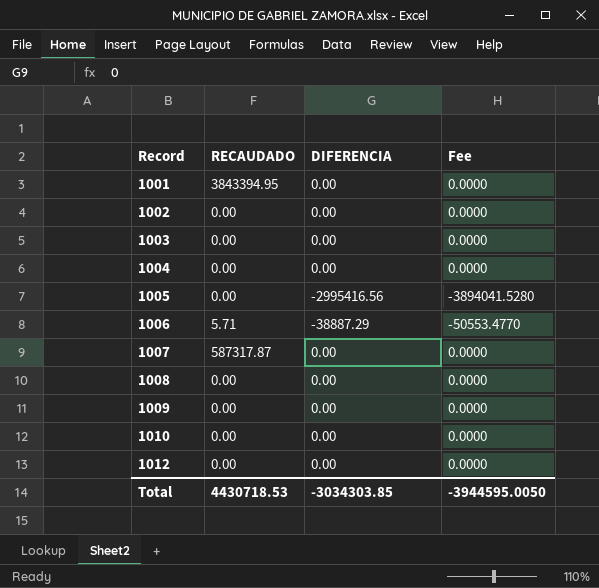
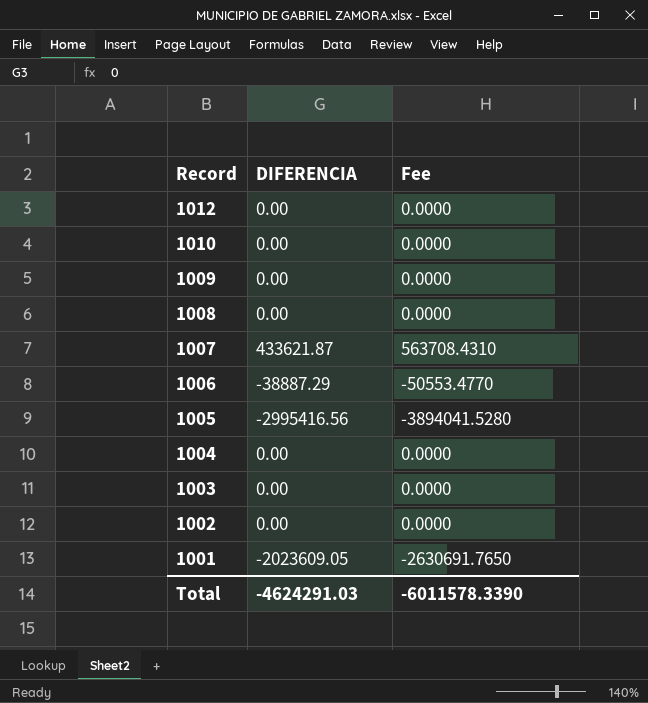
row order: Record ascending -> Record descending
column RECAUDADO | position: 2 -> none
1007 | DIFERENCIA: 0.00 -> 433621.87
1007 | Fee: 0.0000 -> 563708.4310
1001 | DIFERENCIA: 0.00 -> -2023609.05
1001 | Fee: 0.0000 -> -2630691.7650
Total | DIFERENCIA: -3034303.85 -> -4624291.03
Total | Fee: -3944595.0050 -> -6011578.3390

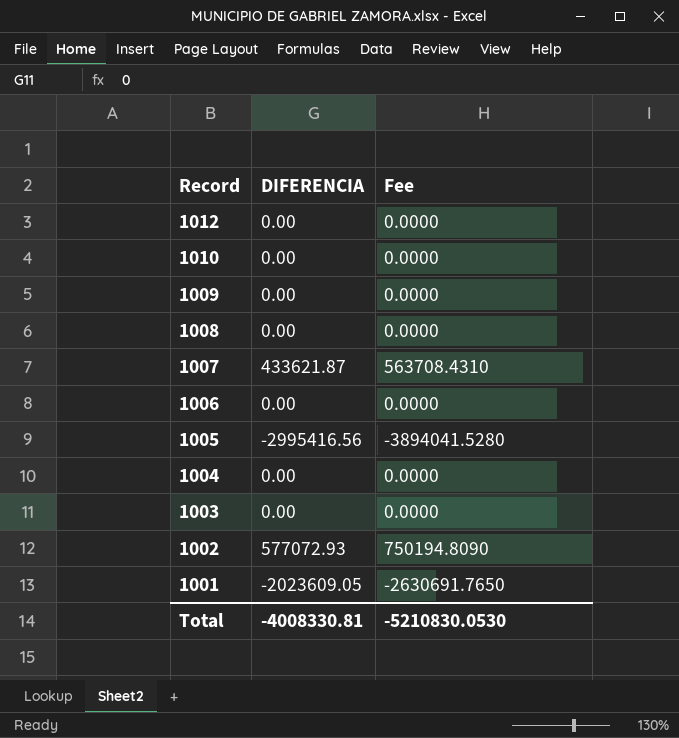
1006 | DIFERENCIA: -38887.29 -> 0.00
1006 | Fee: -50553.4770 -> 0.0000
1002 | DIFERENCIA: 0.00 -> 577072.93
1002 | Fee: 0.0000 -> 750194.8090
Total | DIFERENCIA: -4624291.03 -> -4008330.81
Total | Fee: -6011578.3390 -> -5210830.0530

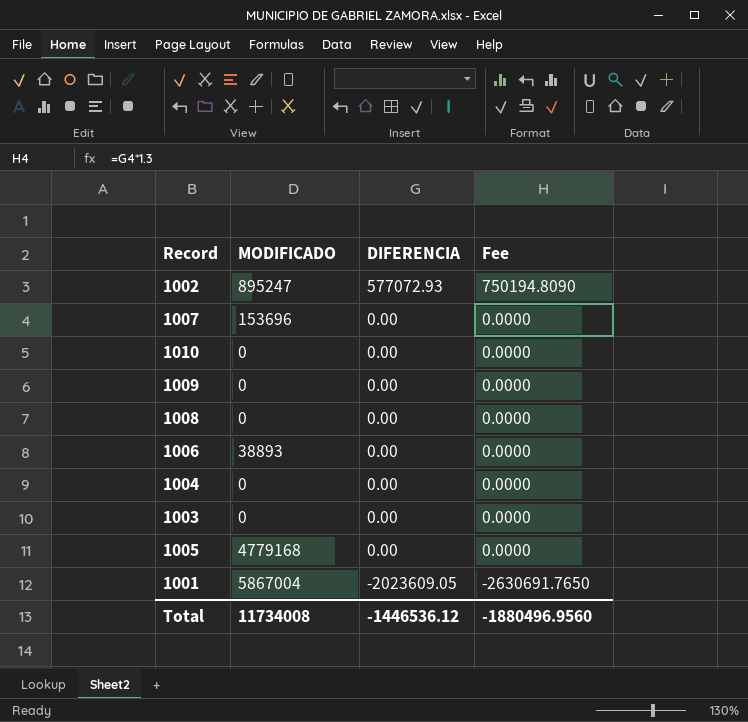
row order: Record descending -> DIFERENCIA descending
column MODIFICADO | position: none -> 2
row 1012: 0.00 | 0.0000 -> none
1007 | DIFERENCIA: 433621.87 -> 0.00
1007 | Fee: 563708.4310 -> 0.0000
1005 | DIFERENCIA: -2995416.56 -> 0.00
1005 | Fee: -3894041.5280 -> 0.0000
Total | DIFERENCIA: -4008330.81 -> -1446536.12
Total | Fee: -5210830.0530 -> -1880496.9560

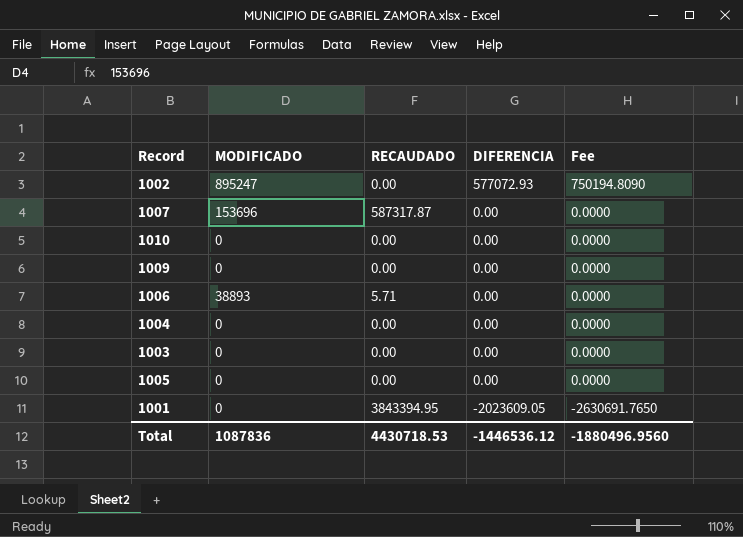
column RECAUDADO | position: none -> 3
row 1008: 0 | 0.00 | 0.0000 -> none
1005 | MODIFICADO: 4779168 -> 0
1001 | MODIFICADO: 5867004 -> 0
Total | MODIFICADO: 11734008 -> 1087836

